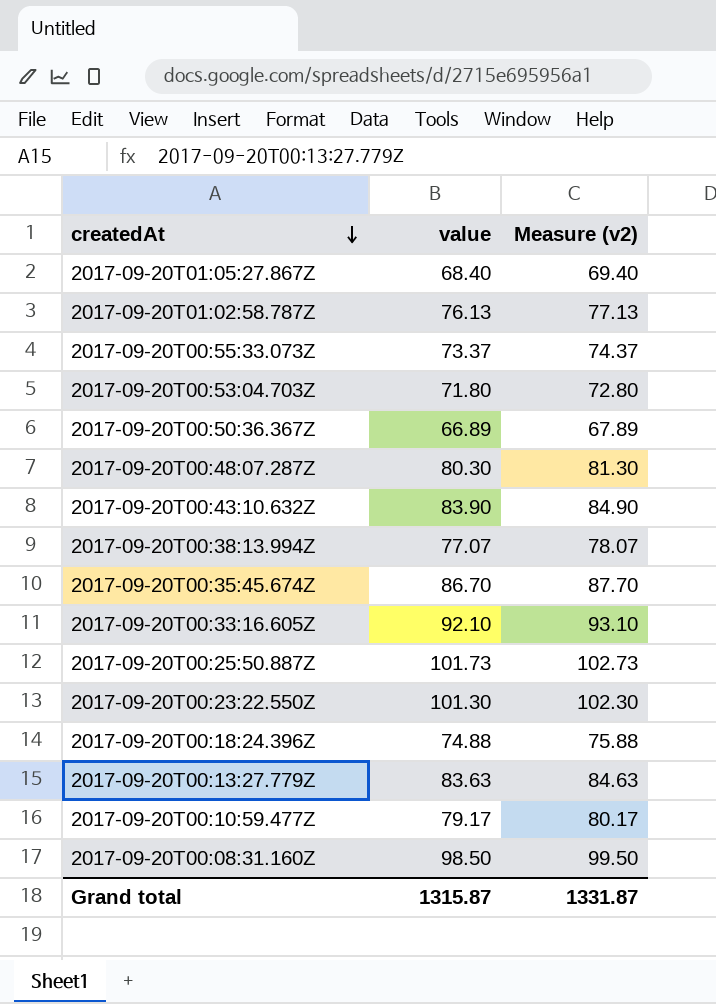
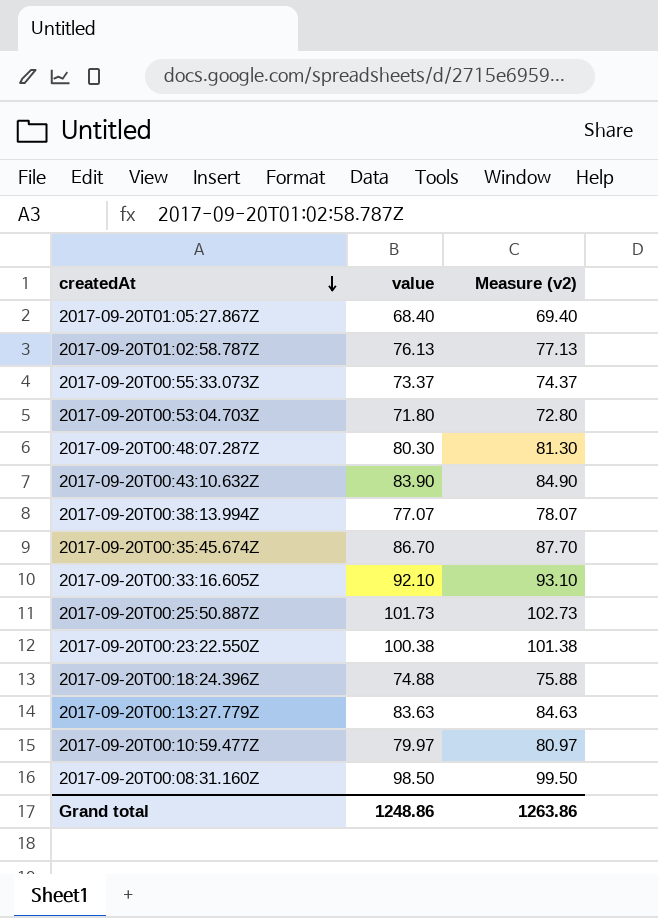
row 2017-09-20T00:50:36.367Z: 66.89 | 67.89 -> none
2017-09-20T00:23:22.550Z | value: 101.30 -> 100.38
2017-09-20T00:23:22.550Z | Measure (v2): 102.30 -> 101.38
2017-09-20T00:10:59.477Z | value: 79.17 -> 79.97
2017-09-20T00:10:59.477Z | Measure (v2): 80.17 -> 80.97
Grand total | value: 1315.87 -> 1248.86
Grand total | Measure (v2): 1331.87 -> 1263.86

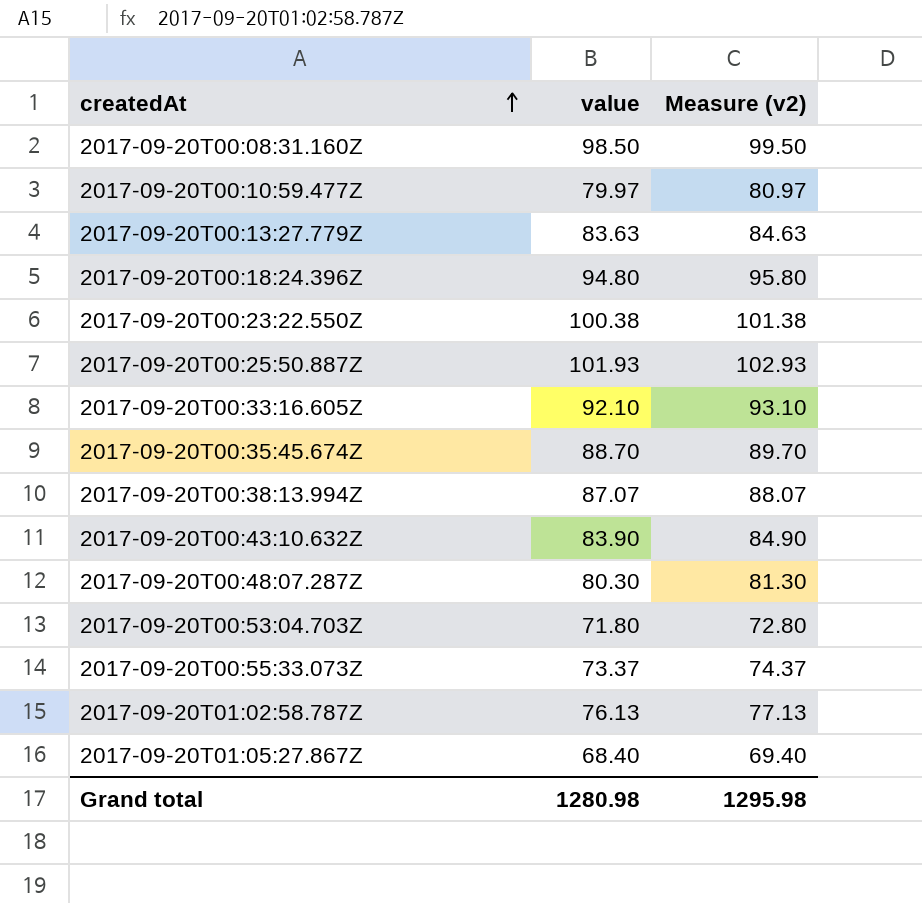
row order: createdAt descending -> createdAt ascending
2017-09-20T00:18:24.396Z | value: 74.88 -> 94.80
2017-09-20T00:18:24.396Z | Measure (v2): 75.88 -> 95.80
2017-09-20T00:25:50.887Z | value: 101.73 -> 101.93
2017-09-20T00:25:50.887Z | Measure (v2): 102.73 -> 102.93
2017-09-20T00:35:45.674Z | value: 86.70 -> 88.70
2017-09-20T00:35:45.674Z | Measure (v2): 87.70 -> 89.70
2017-09-20T00:38:13.994Z | value: 77.07 -> 87.07
2017-09-20T00:38:13.994Z | Measure (v2): 78.07 -> 88.07
Grand total | value: 1248.86 -> 1280.98
Grand total | Measure (v2): 1263.86 -> 1295.98

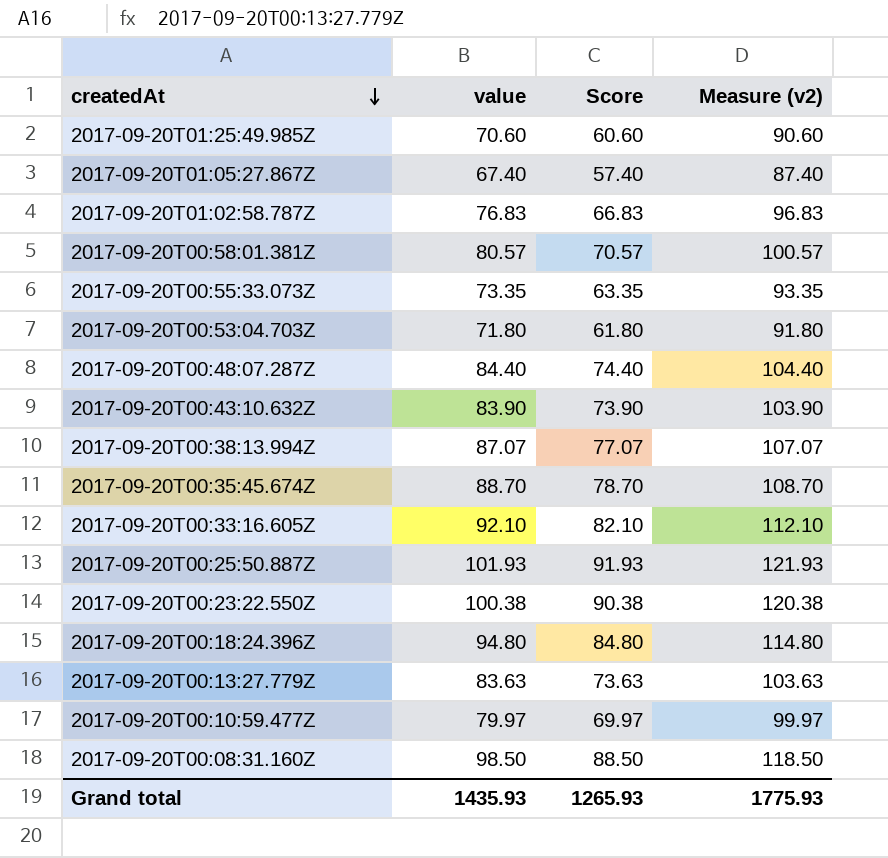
row order: createdAt ascending -> createdAt descending
column Score | formula: none -> [value] - 10
column Measure (v2) | formula: [value] + 1 -> [value] + 20
row 2017-09-20T01:25:49.985Z: none -> 70.60 | 60.60 | 90.60
2017-09-20T01:05:27.867Z | value: 68.40 -> 67.40
2017-09-20T01:02:58.787Z | value: 76.13 -> 76.83
row 2017-09-20T00:58:01.381Z: none -> 80.57 | 70.57 | 100.57
2017-09-20T00:55:33.073Z | value: 73.37 -> 73.35
2017-09-20T00:48:07.287Z | value: 80.30 -> 84.40
Grand total | value: 1280.98 -> 1435.93
Grand total | Measure (v2): 1295.98 -> 1775.93

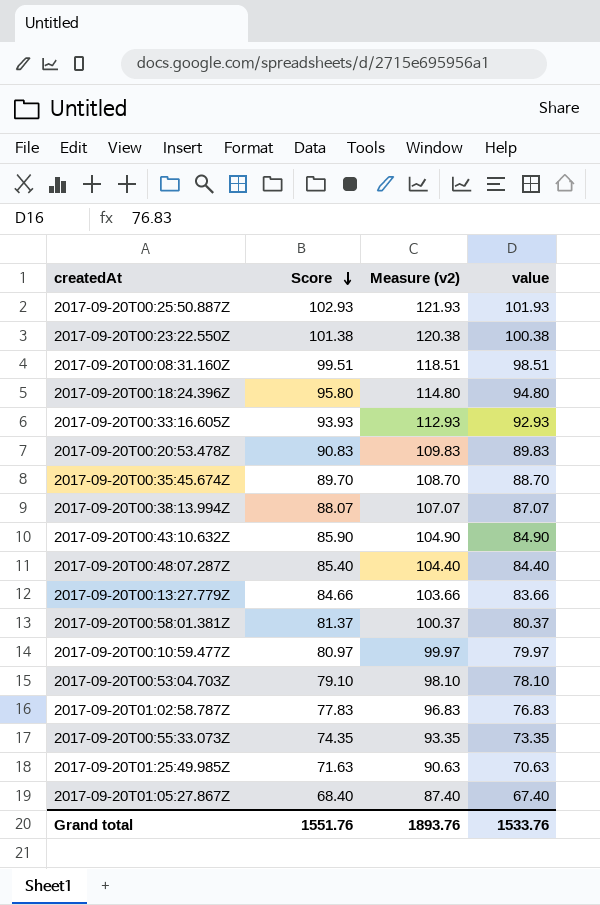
row order: createdAt descending -> Score descending
column Score | formula: [value] - 10 -> [value] + 1
column value | position: 2 -> 4
2017-09-20T00:08:31.160Z | Measure (v2): 118.50 -> 118.51
2017-09-20T00:08:31.160Z | value: 98.50 -> 98.51
2017-09-20T00:33:16.605Z | Measure (v2): 112.10 -> 112.93
2017-09-20T00:33:16.605Z | value: 92.10 -> 92.93
row 2017-09-20T00:20:53.478Z: none -> 90.83 | 109.83 | 89.83
2017-09-20T00:43:10.632Z | Measure (v2): 103.90 -> 104.90
2017-09-20T00:43:10.632Z | value: 83.90 -> 84.90
2017-09-20T00:13:27.779Z | Measure (v2): 103.63 -> 103.66
2017-09-20T00:13:27.779Z | value: 83.63 -> 83.66
2017-09-20T00:58:01.381Z | Measure (v2): 100.57 -> 100.37
2017-09-20T00:58:01.381Z | value: 80.57 -> 80.37
2017-09-20T00:53:04.703Z | Measure (v2): 91.80 -> 98.10
2017-09-20T00:53:04.703Z | value: 71.80 -> 78.10
2017-09-20T01:25:49.985Z | Measure (v2): 90.60 -> 90.63
2017-09-20T01:25:49.985Z | value: 70.60 -> 70.63
Grand total | Score: 1265.93 -> 1551.76
Grand total | Measure (v2): 1775.93 -> 1893.76
Grand total | value: 1435.93 -> 1533.76

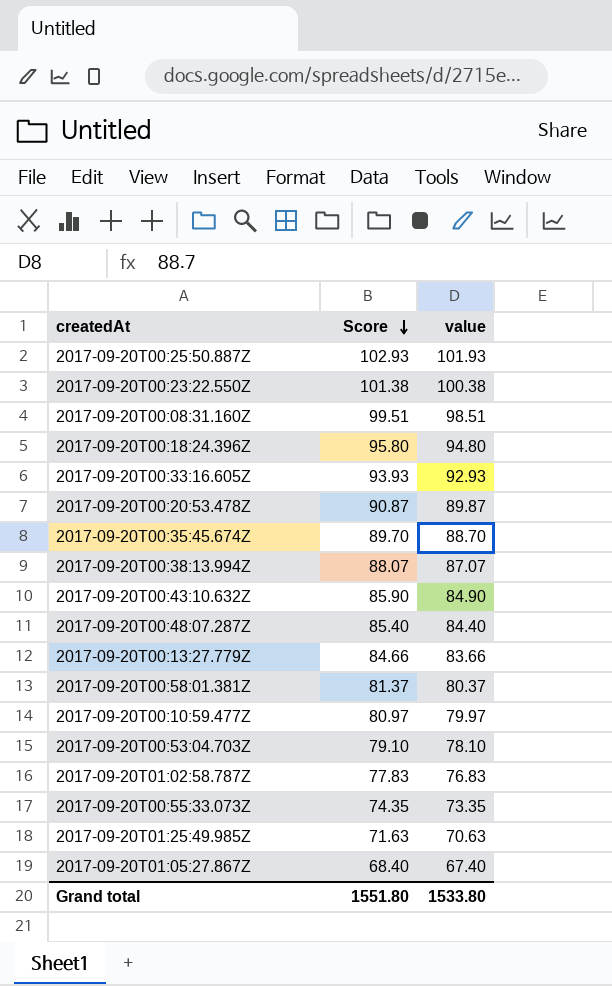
column Measure (v2) | formula: [value] + 20 -> none
2017-09-20T00:20:53.478Z | Score: 90.83 -> 90.87
2017-09-20T00:20:53.478Z | value: 89.83 -> 89.87
Grand total | Score: 1551.76 -> 1551.80
Grand total | value: 1533.76 -> 1533.80

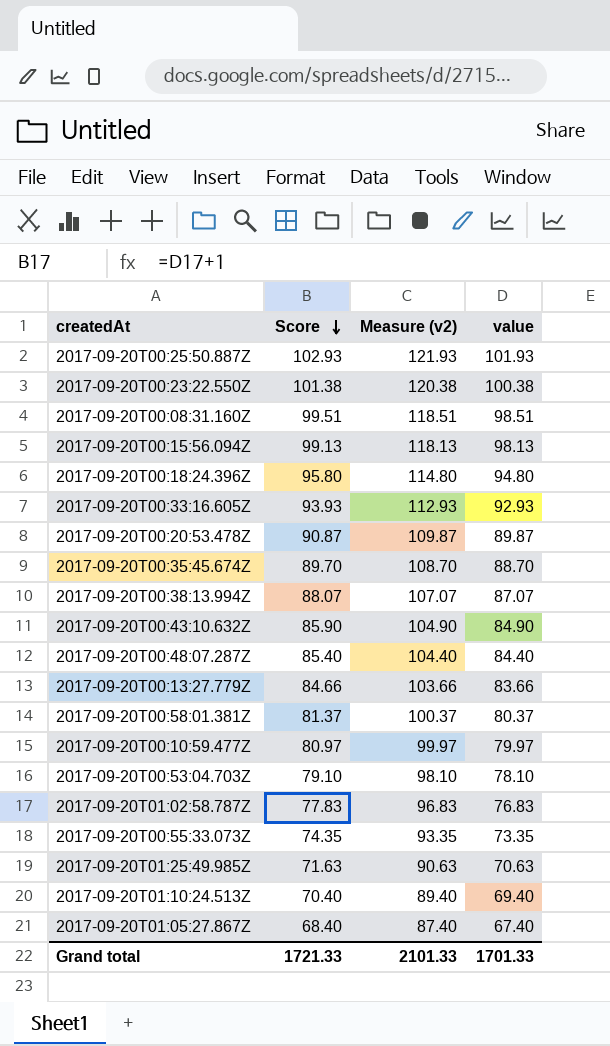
column Measure (v2) | formula: none -> [value] + 20
row 2017-09-20T00:15:56.094Z: none -> 99.13 | 118.13 | 98.13
row 2017-09-20T01:10:24.513Z: none -> 70.40 | 89.40 | 69.40
Grand total | Score: 1551.80 -> 1721.33
Grand total | value: 1533.80 -> 1701.33

